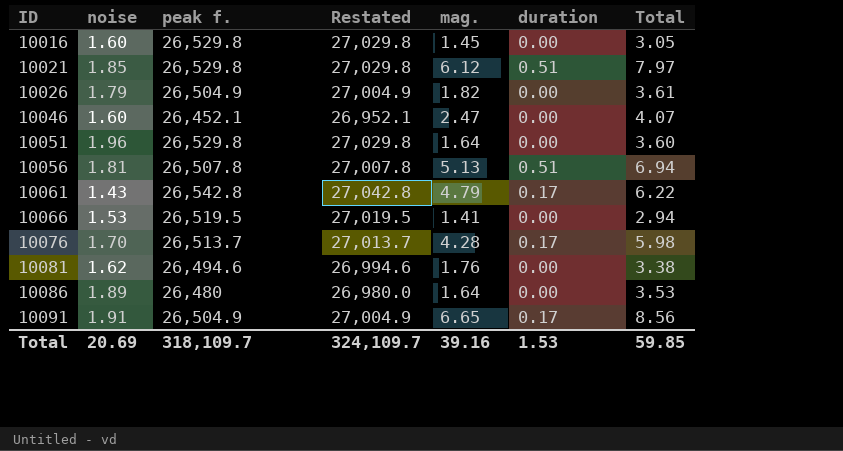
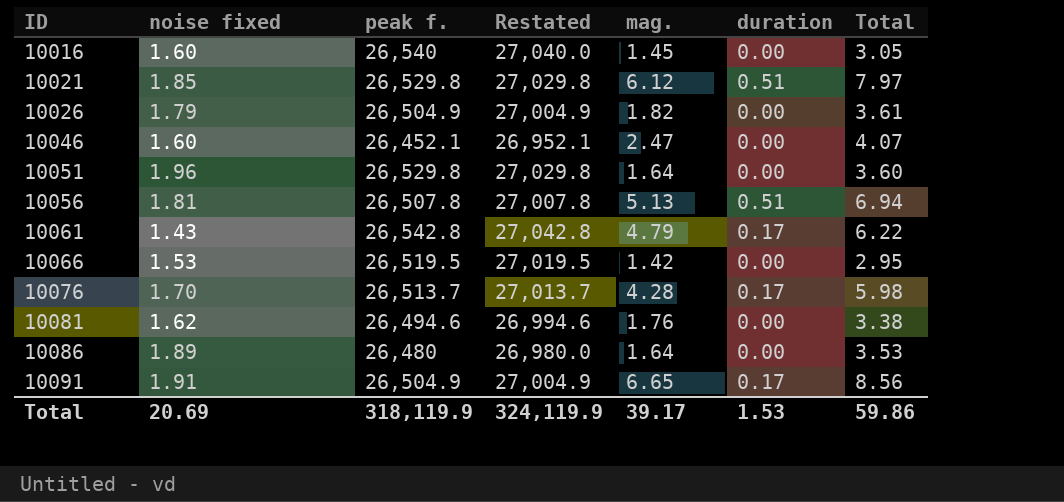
column name: noise -> noise fixed
10016 | peak f.: 26,529.8 -> 26,540
10016 | Restated: 27,029.8 -> 27,040.0
10066 | mag.: 1.41 -> 1.42
10066 | Total: 2.94 -> 2.95
Total | peak f.: 318,109.7 -> 318,119.9
Total | Restated: 324,109.7 -> 324,119.9
Total | mag.: 39.16 -> 39.17
Total | Total: 59.85 -> 59.86

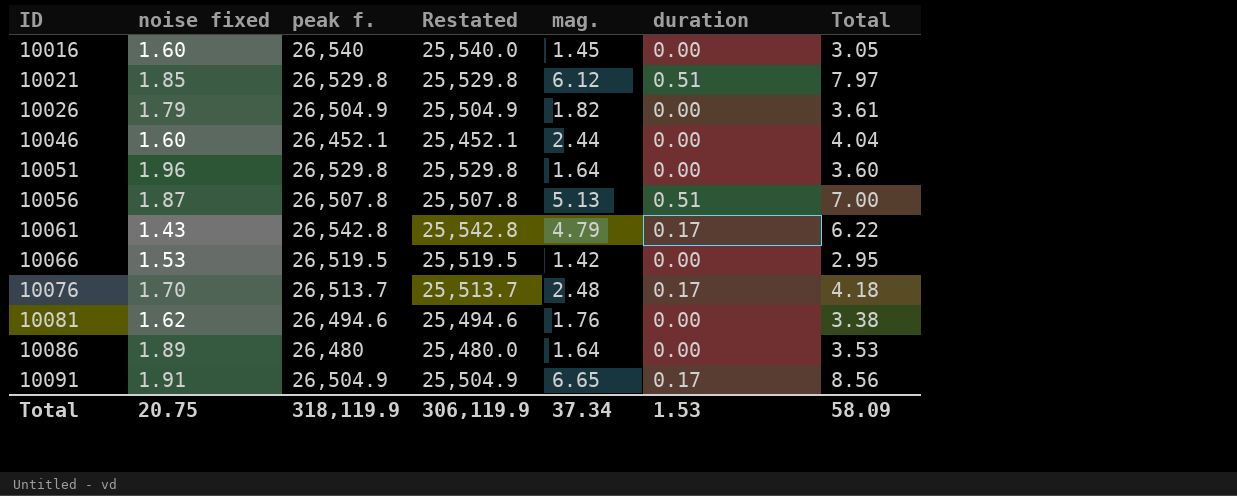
column Restated | formula: [peak f.] + 500 -> [peak f.] - 1000
10046 | mag.: 2.47 -> 2.44
10046 | Total: 4.07 -> 4.04
10056 | noise fixed: 1.81 -> 1.87
10056 | Total: 6.94 -> 7.00
10076 | mag.: 4.28 -> 2.48
10076 | Total: 5.98 -> 4.18
Total | noise fixed: 20.69 -> 20.75
Total | Restated: 324,119.9 -> 306,119.9
Total | mag.: 39.17 -> 37.34
Total | Total: 59.86 -> 58.09

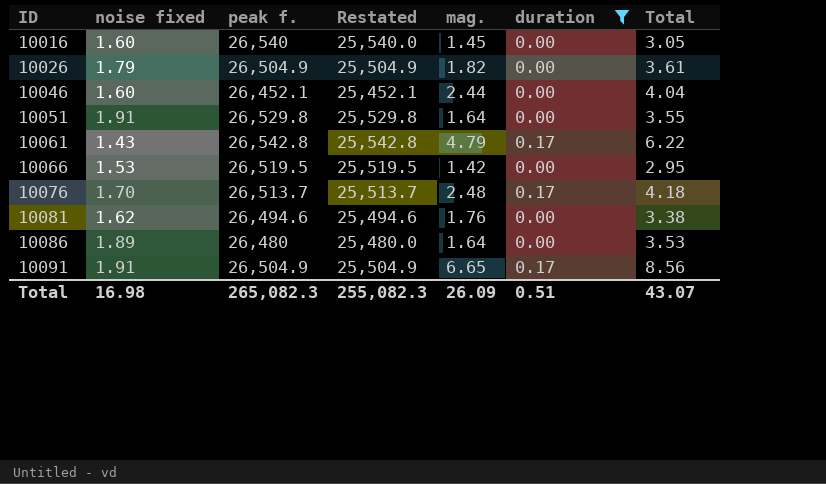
filter: none -> duration != 0.51
10051 | noise fixed: 1.96 -> 1.91
10051 | Total: 3.60 -> 3.55
Total | noise fixed: 20.75 -> 16.98
Total | peak f.: 318,119.9 -> 265,082.3
Total | Restated: 306,119.9 -> 255,082.3
Total | mag.: 37.34 -> 26.09
Total | duration: 1.53 -> 0.51
Total | Total: 58.09 -> 43.07

